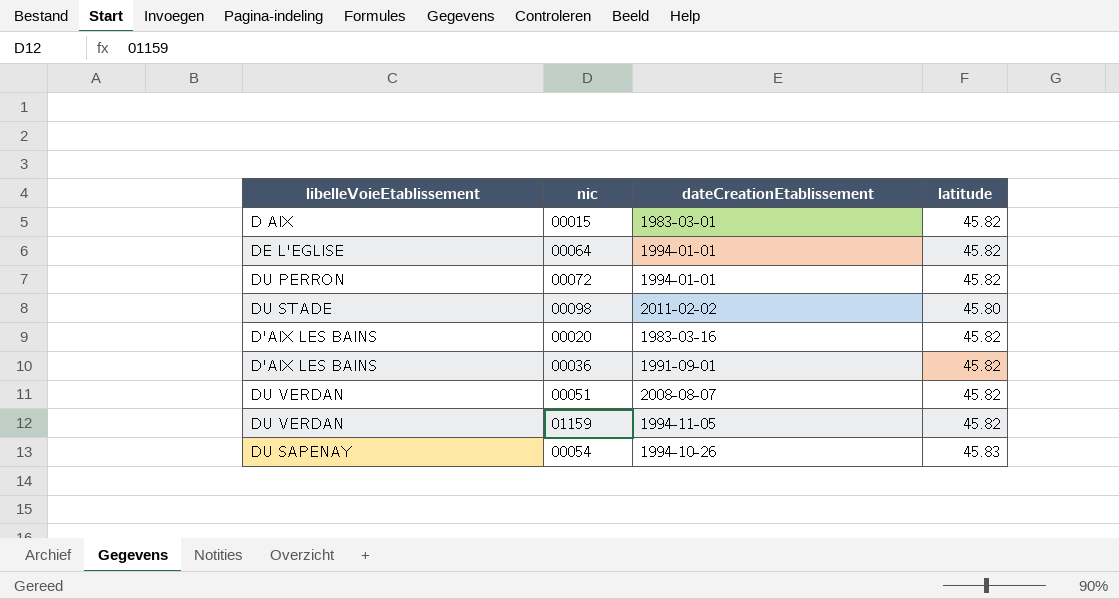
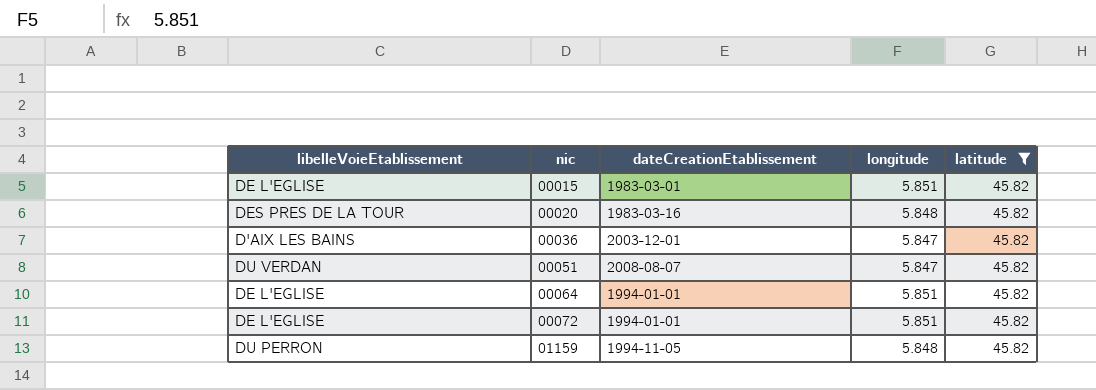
filter: none -> latitude = 45.82
row order: none -> nic ascending
column longitude | position: none -> 4
00015 | libelleVoieEtablissement: D AIX -> DE L'EGLISE
00020 | libelleVoieEtablissement: D'AIX LES BAINS -> DES PRES DE LA TOUR
00036 | dateCreationEtablissement: 1991-09-01 -> 2003-12-01
00072 | libelleVoieEtablissement: DU PERRON -> DE L'EGLISE
01159 | libelleVoieEtablissement: DU VERDAN -> DU PERRON

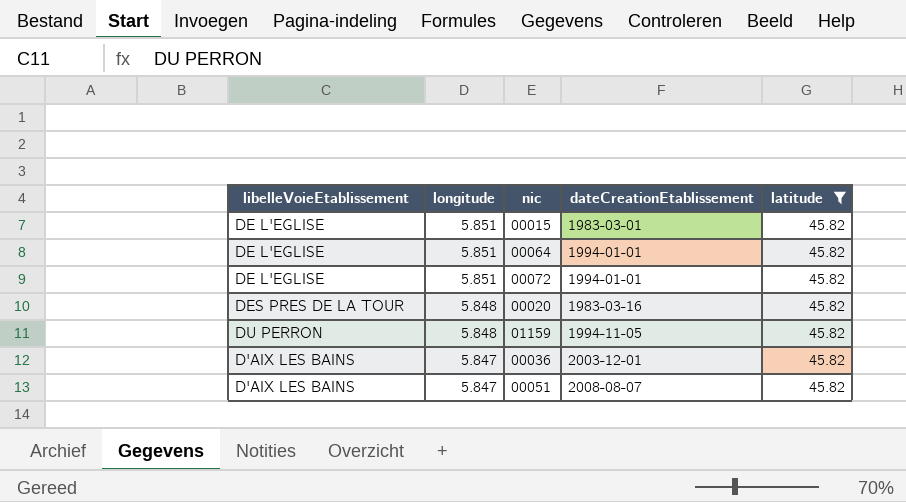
row order: nic ascending -> longitude descending
column longitude | position: 4 -> 2
00051 | libelleVoieEtablissement: DU VERDAN -> D'AIX LES BAINS

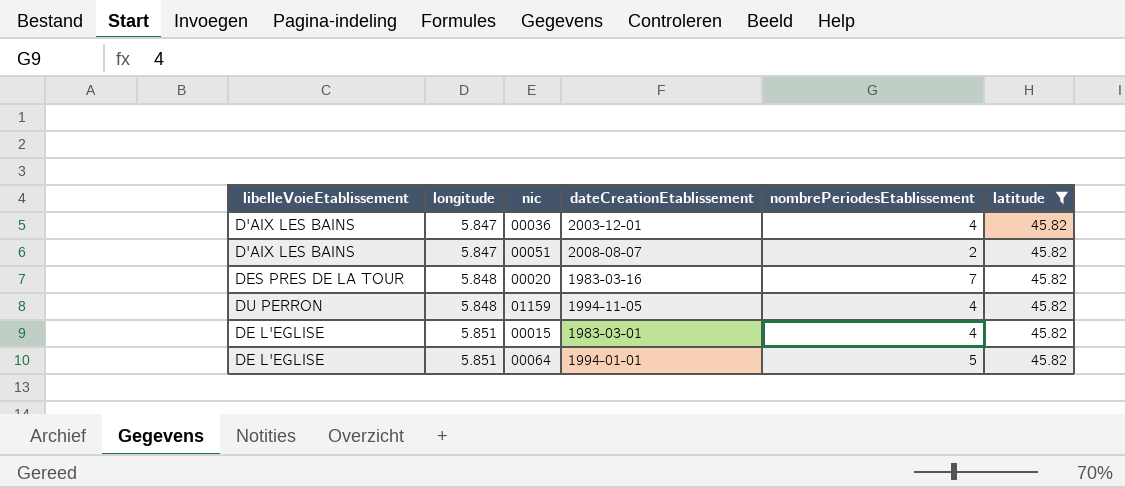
row order: longitude descending -> longitude ascending
column nombrePeriodesEtablissement | position: none -> 5
row 00072: DE L'EGLISE | 5.851 | 1994-01-01 | 45.82 -> none

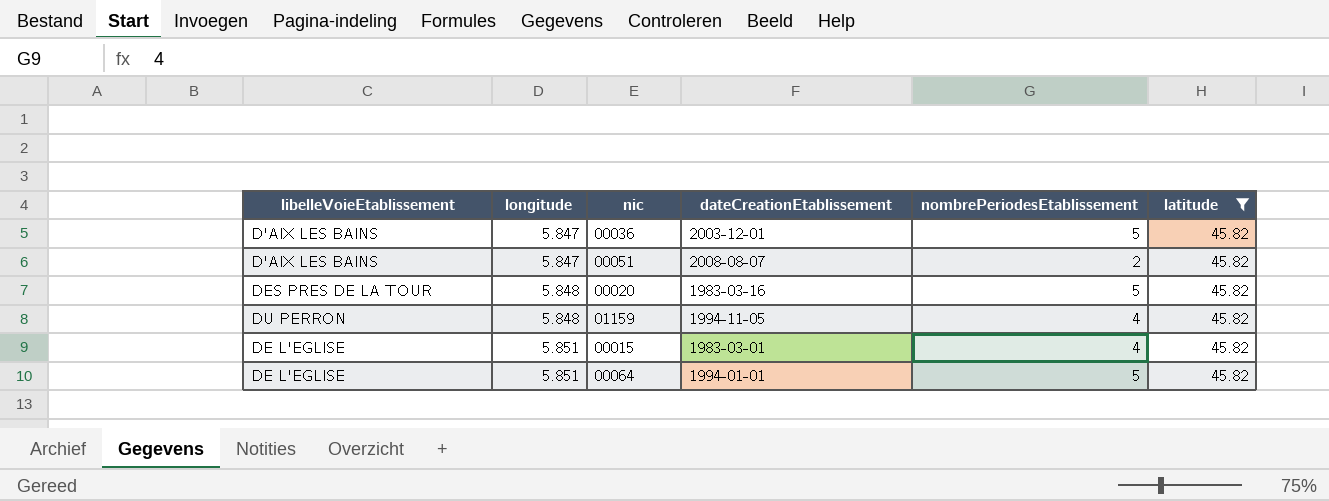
00036 | nombrePeriodesEtablissement: 4 -> 5
00020 | nombrePeriodesEtablissement: 7 -> 5

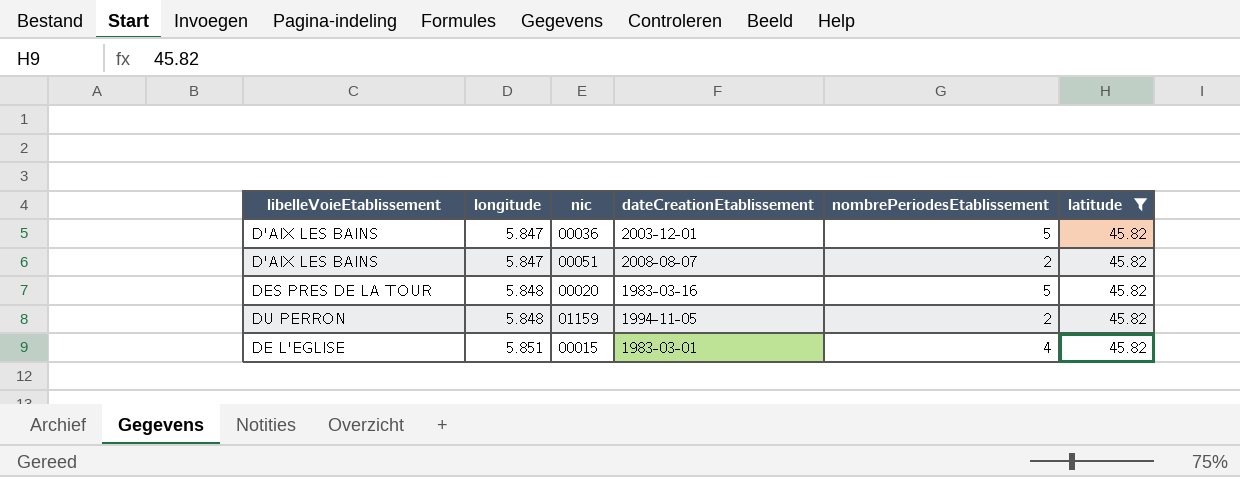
row 00064: DE L'EGLISE | 5.851 | 1994-01-01 | 5 | 45.82 -> none
01159 | nombrePeriodesEtablissement: 4 -> 2

